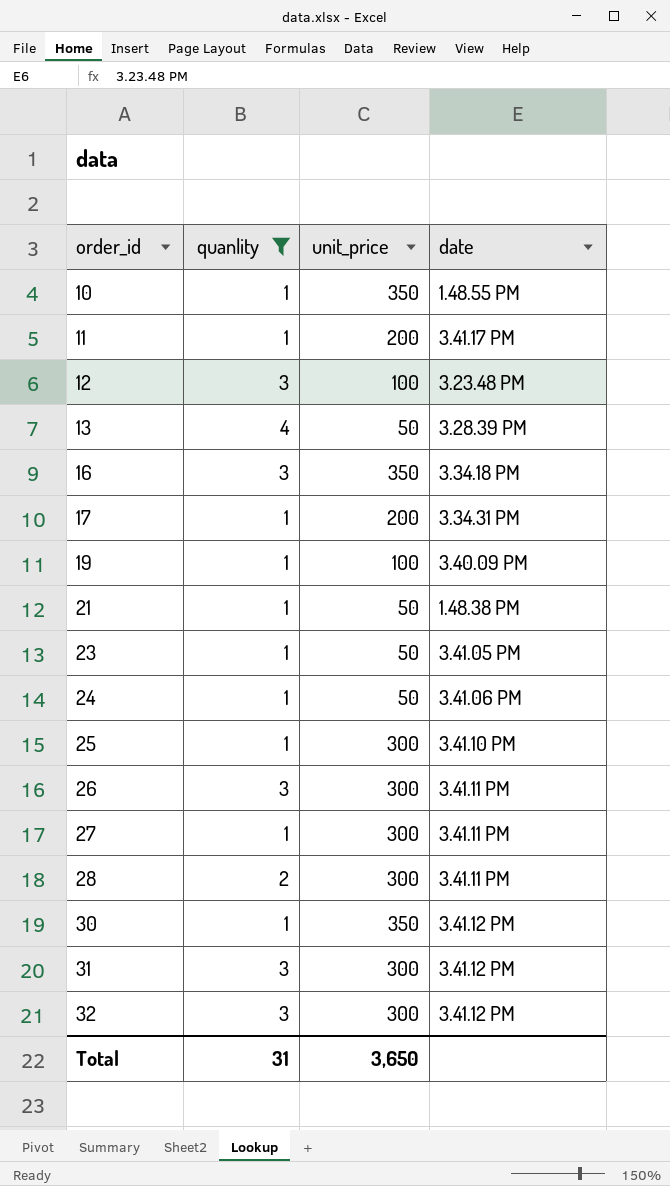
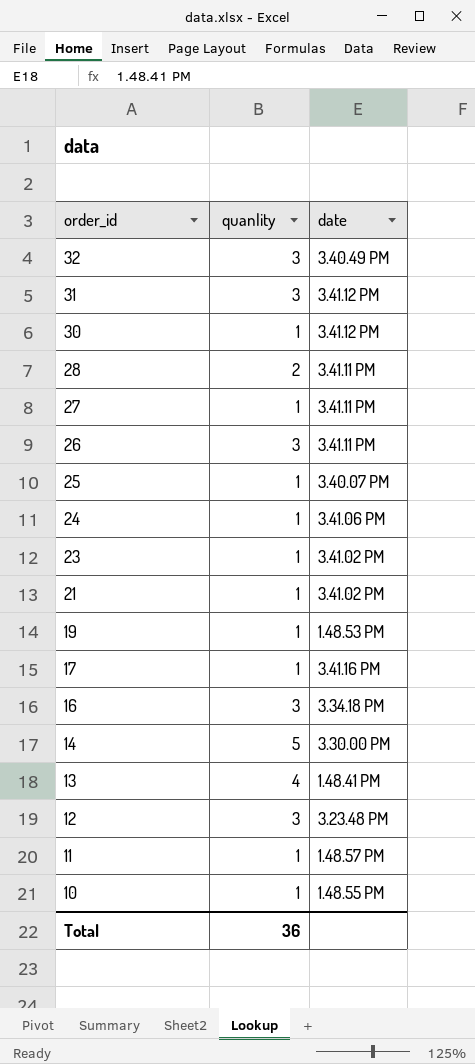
filter: quanlity != 5 -> none
row order: order_id ascending -> order_id descending
column unit_price | position: 3 -> none
32 | date: 3.41.12 PM -> 3.40.49 PM
25 | date: 3.41.10 PM -> 3.40.07 PM
23 | date: 3.41.05 PM -> 3.41.02 PM
21 | date: 1.48.38 PM -> 3.41.02 PM
19 | date: 3.40.09 PM -> 1.48.53 PM
17 | date: 3.34.31 PM -> 3.41.16 PM
13 | date: 3.28.39 PM -> 1.48.41 PM
11 | date: 3.41.17 PM -> 1.48.57 PM
Total | quanlity: 31 -> 36

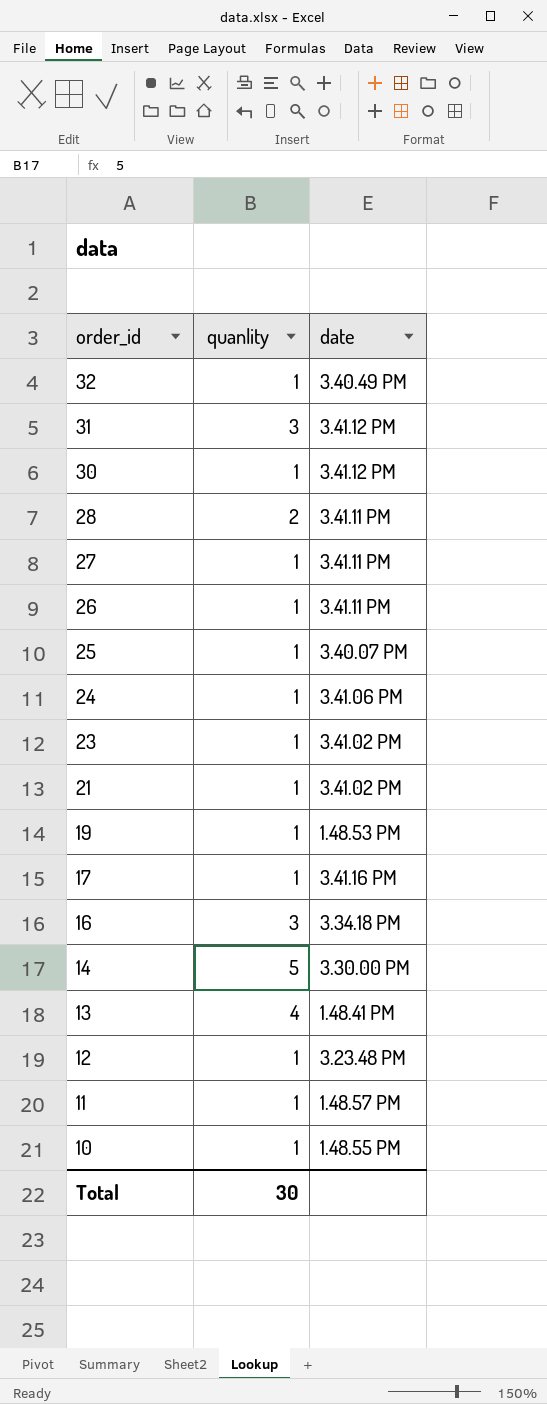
32 | quanlity: 3 -> 1
26 | quanlity: 3 -> 1
12 | quanlity: 3 -> 1
Total | quanlity: 36 -> 30

